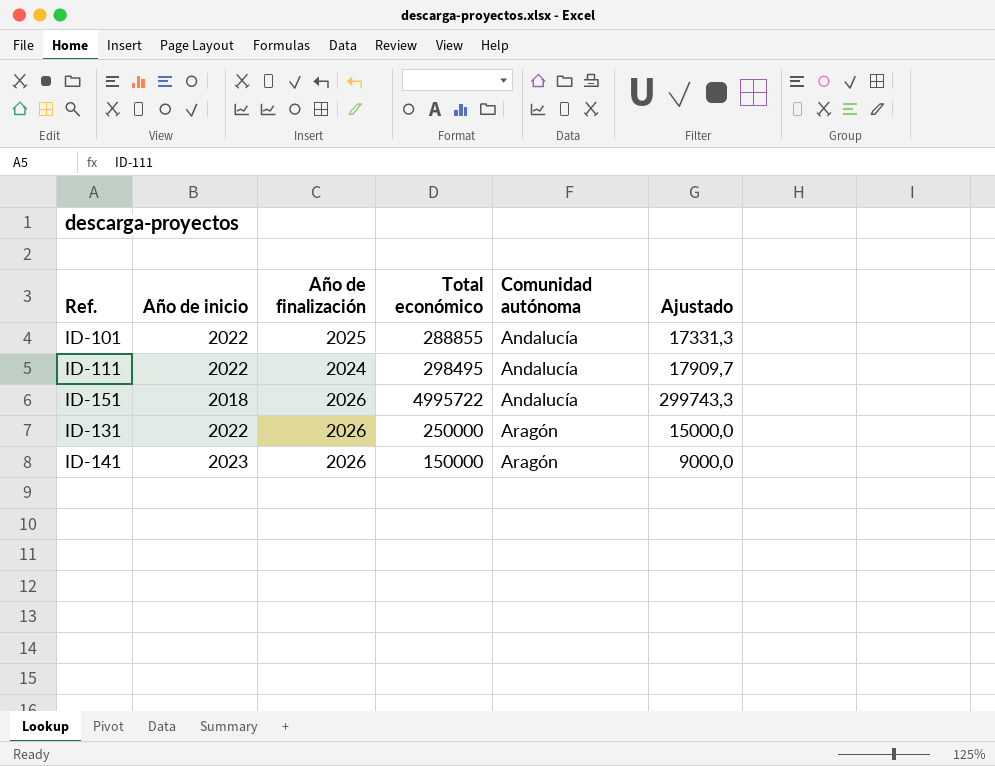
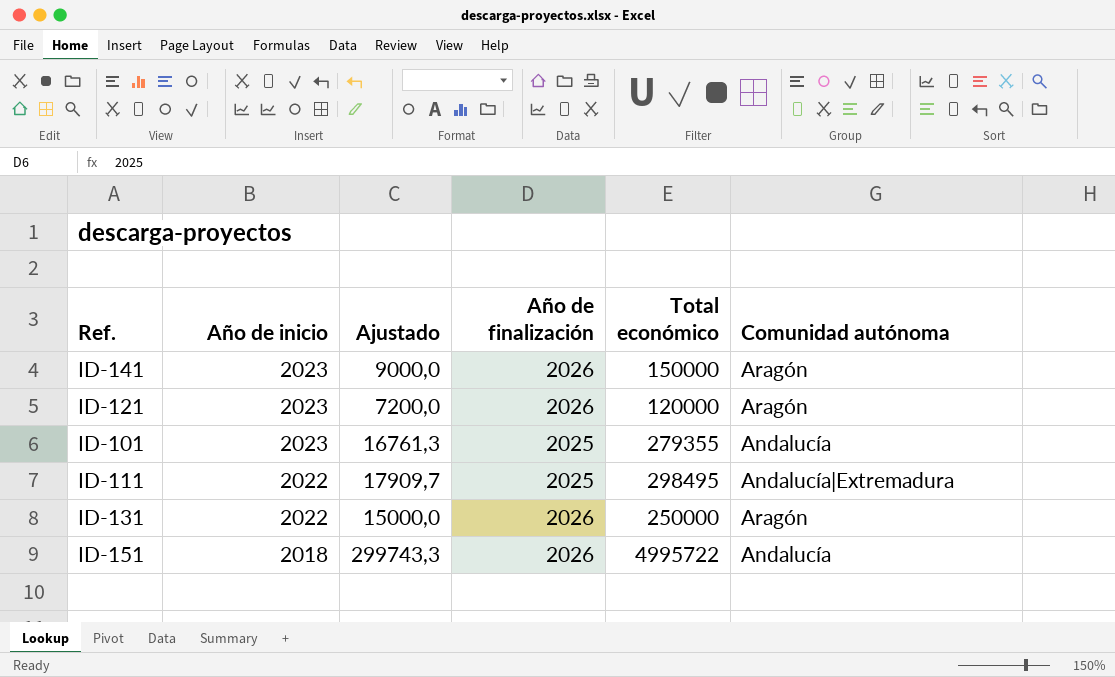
row order: Comunidad autónoma ascending -> Año de inicio descending
column Ajustado | position: 6 -> 3
row ID-121: none -> 2023 | 7200,0 | 2026 | 120000 | Aragón
ID-101 | Año de inicio: 2022 -> 2023
ID-101 | Ajustado: 17331,3 -> 16761,3
ID-101 | Total económico: 288855 -> 279355
ID-111 | Año de finalización: 2024 -> 2025
ID-111 | Comunidad autónoma: Andalucía -> Andalucía|Extremadura

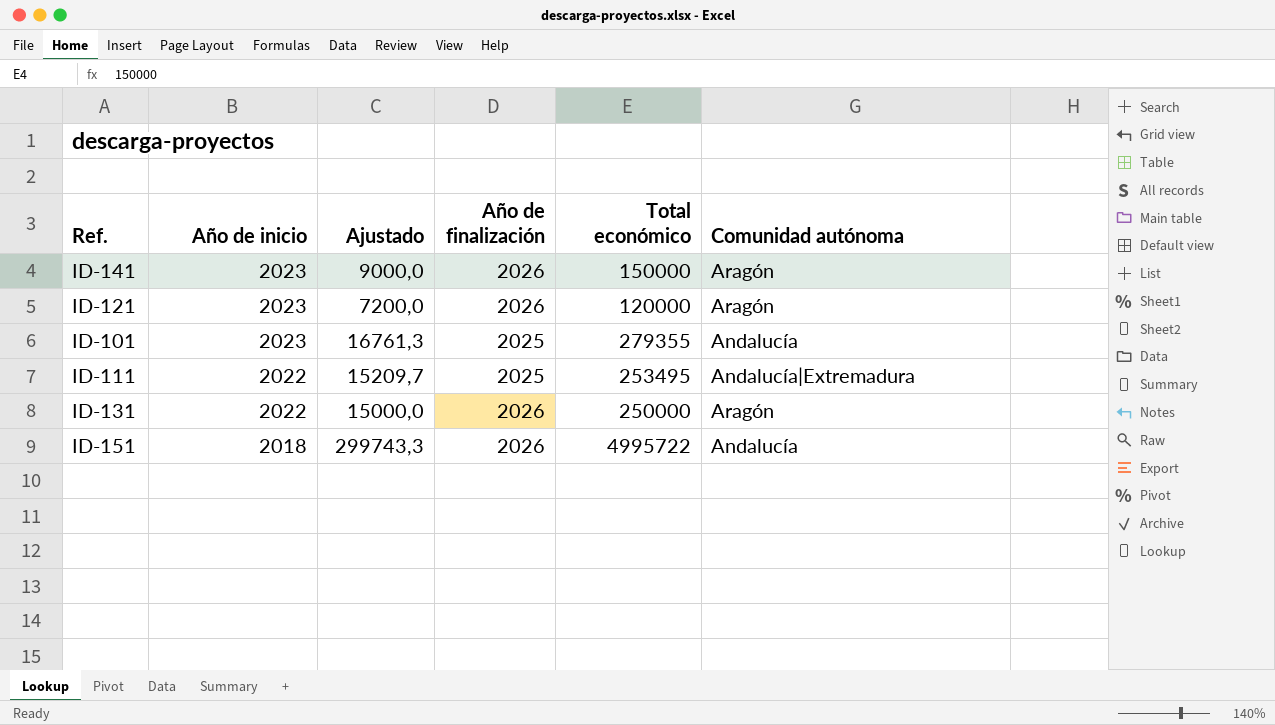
ID-111 | Ajustado: 17909,7 -> 15209,7
ID-111 | Total económico: 298495 -> 253495

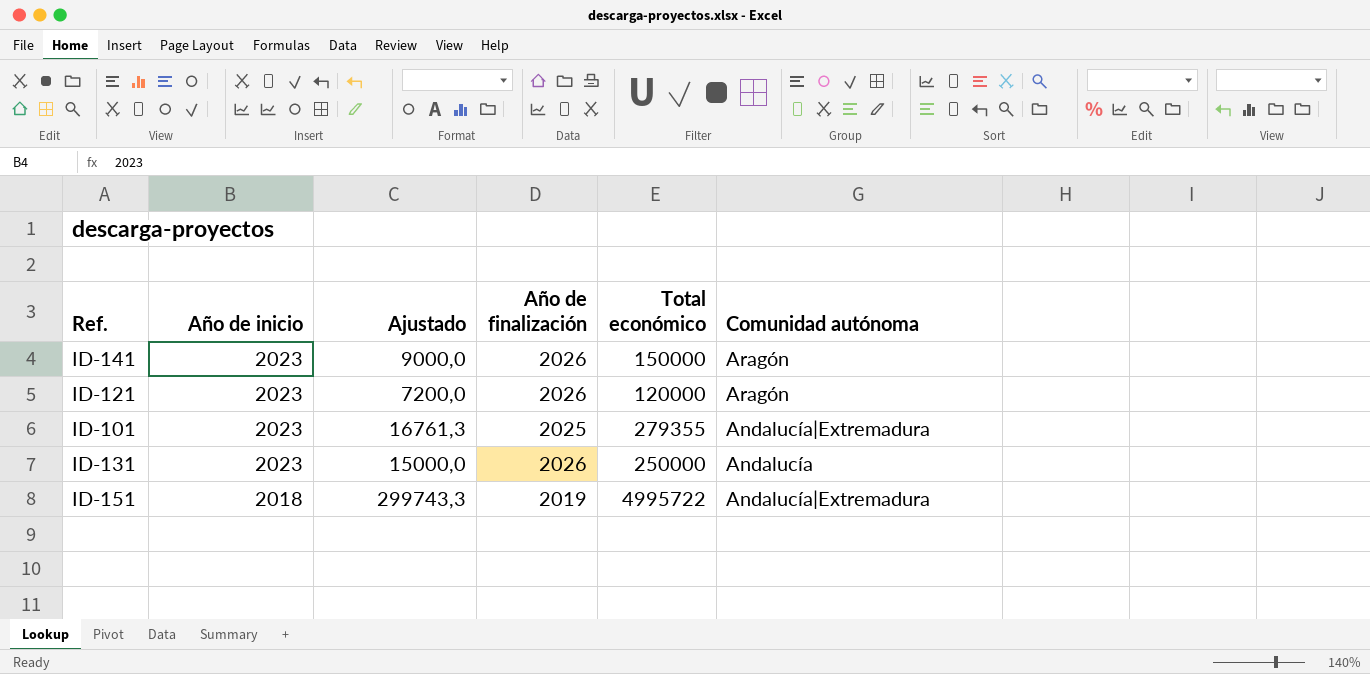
row ID-111: 2022 | 15209,7 | 2025 | 253495 | Andalucía|Extremadura -> none
ID-101 | Comunidad autónoma: Andalucía -> Andalucía|Extremadura
ID-131 | Año de inicio: 2022 -> 2023
ID-131 | Comunidad autónoma: Aragón -> Andalucía
ID-151 | Año de finalización: 2026 -> 2019
ID-151 | Comunidad autónoma: Andalucía -> Andalucía|Extremadura

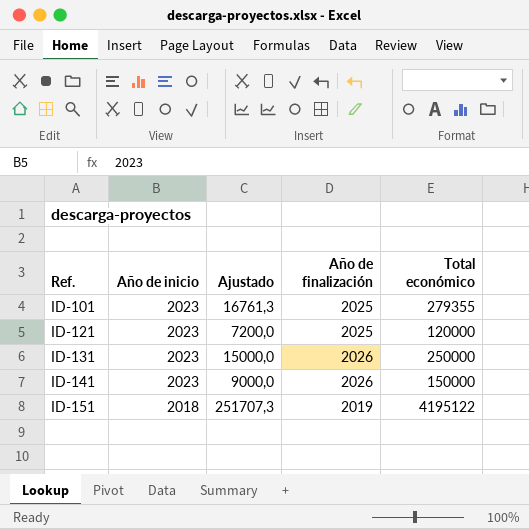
row order: Año de inicio descending -> Ref. ascending
column Comunidad autónoma | position: 6 -> none
ID-121 | Año de finalización: 2026 -> 2025
ID-151 | Ajustado: 299743,3 -> 251707,3
ID-151 | Total económico: 4995722 -> 4195122

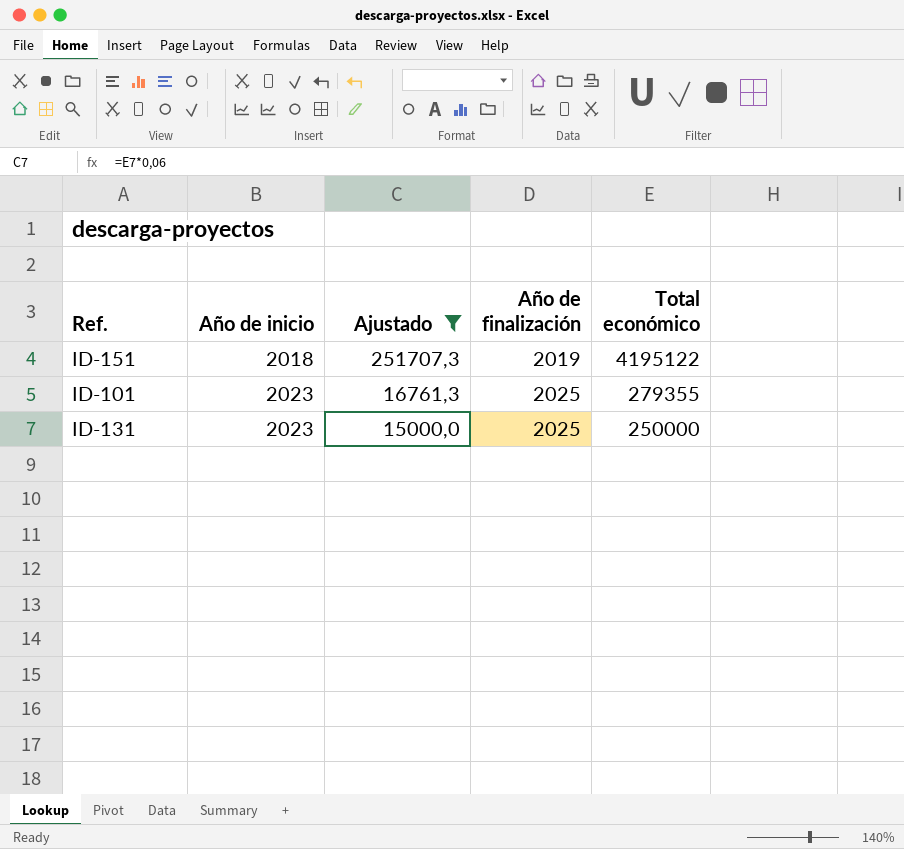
filter: none -> Ajustado >= 15000,0
row order: Ref. ascending -> Año de inicio ascending
ID-131 | Año de finalización: 2026 -> 2025

